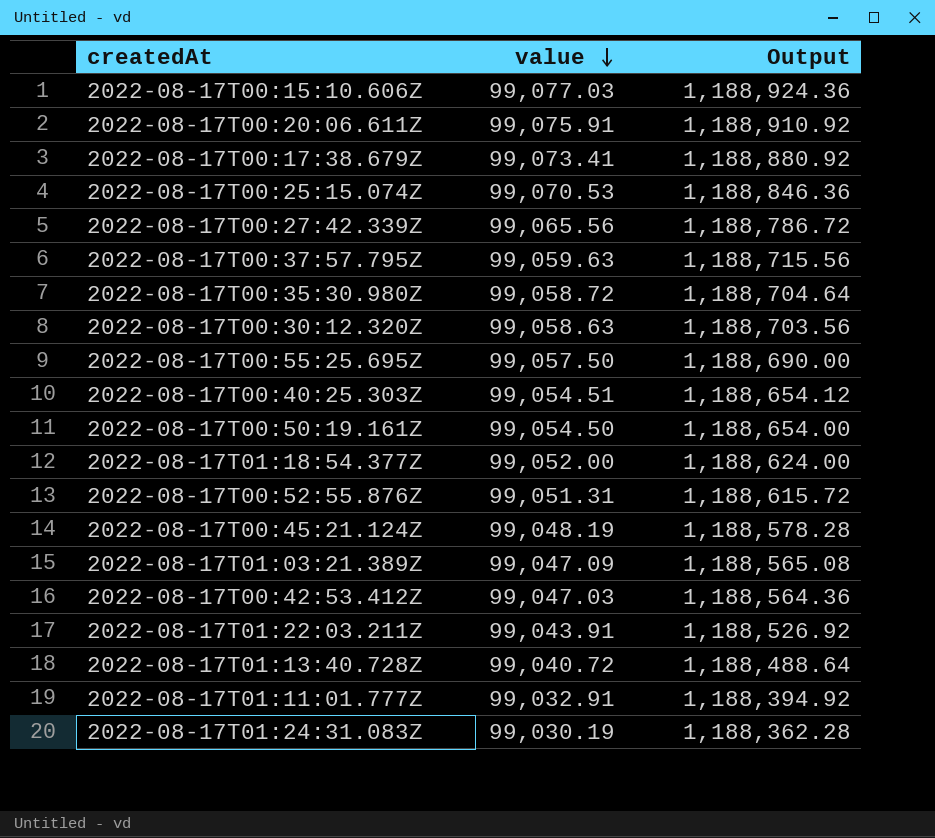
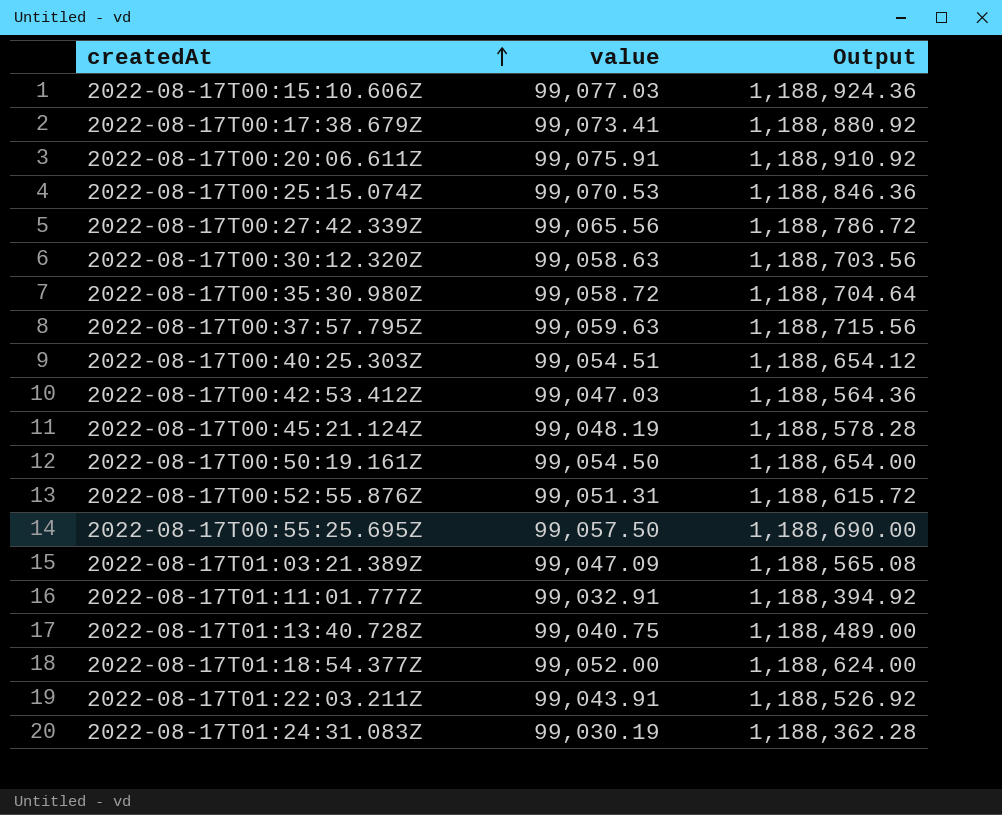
row order: value descending -> createdAt ascending
2022-08-17T01:13:40.728Z | value: 99,040.72 -> 99,040.75
2022-08-17T01:13:40.728Z | Output: 1,188,488.64 -> 1,188,489.00

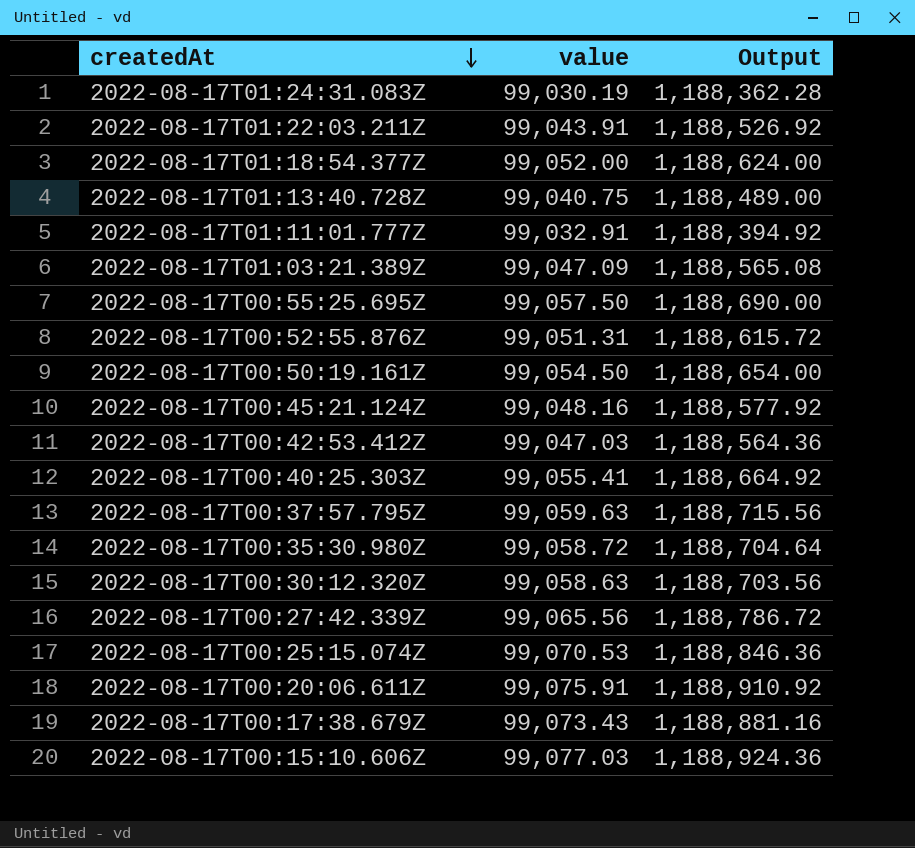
row order: createdAt ascending -> createdAt descending
2022-08-17T00:45:21.124Z | value: 99,048.19 -> 99,048.16
2022-08-17T00:45:21.124Z | Output: 1,188,578.28 -> 1,188,577.92
2022-08-17T00:40:25.303Z | value: 99,054.51 -> 99,055.41
2022-08-17T00:40:25.303Z | Output: 1,188,654.12 -> 1,188,664.92
2022-08-17T00:17:38.679Z | value: 99,073.41 -> 99,073.43
2022-08-17T00:17:38.679Z | Output: 1,188,880.92 -> 1,188,881.16

